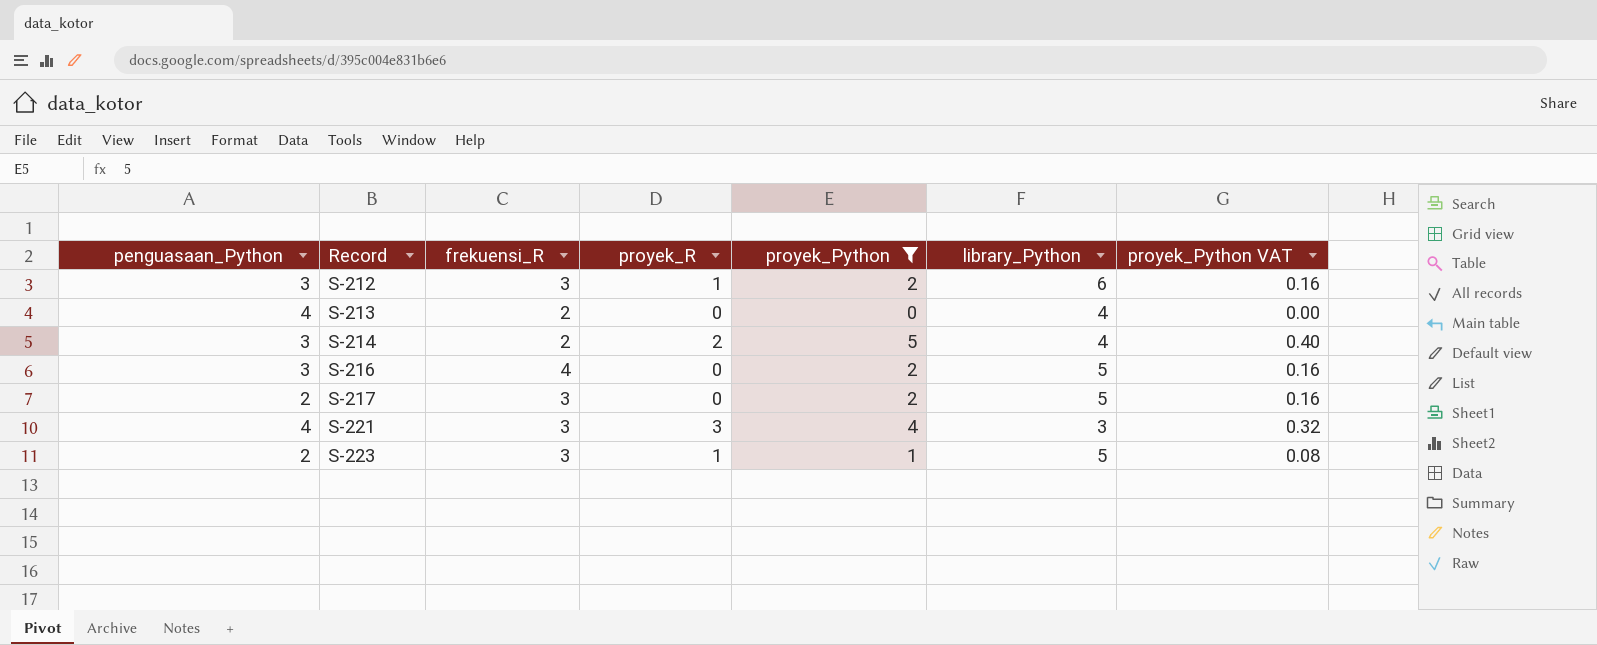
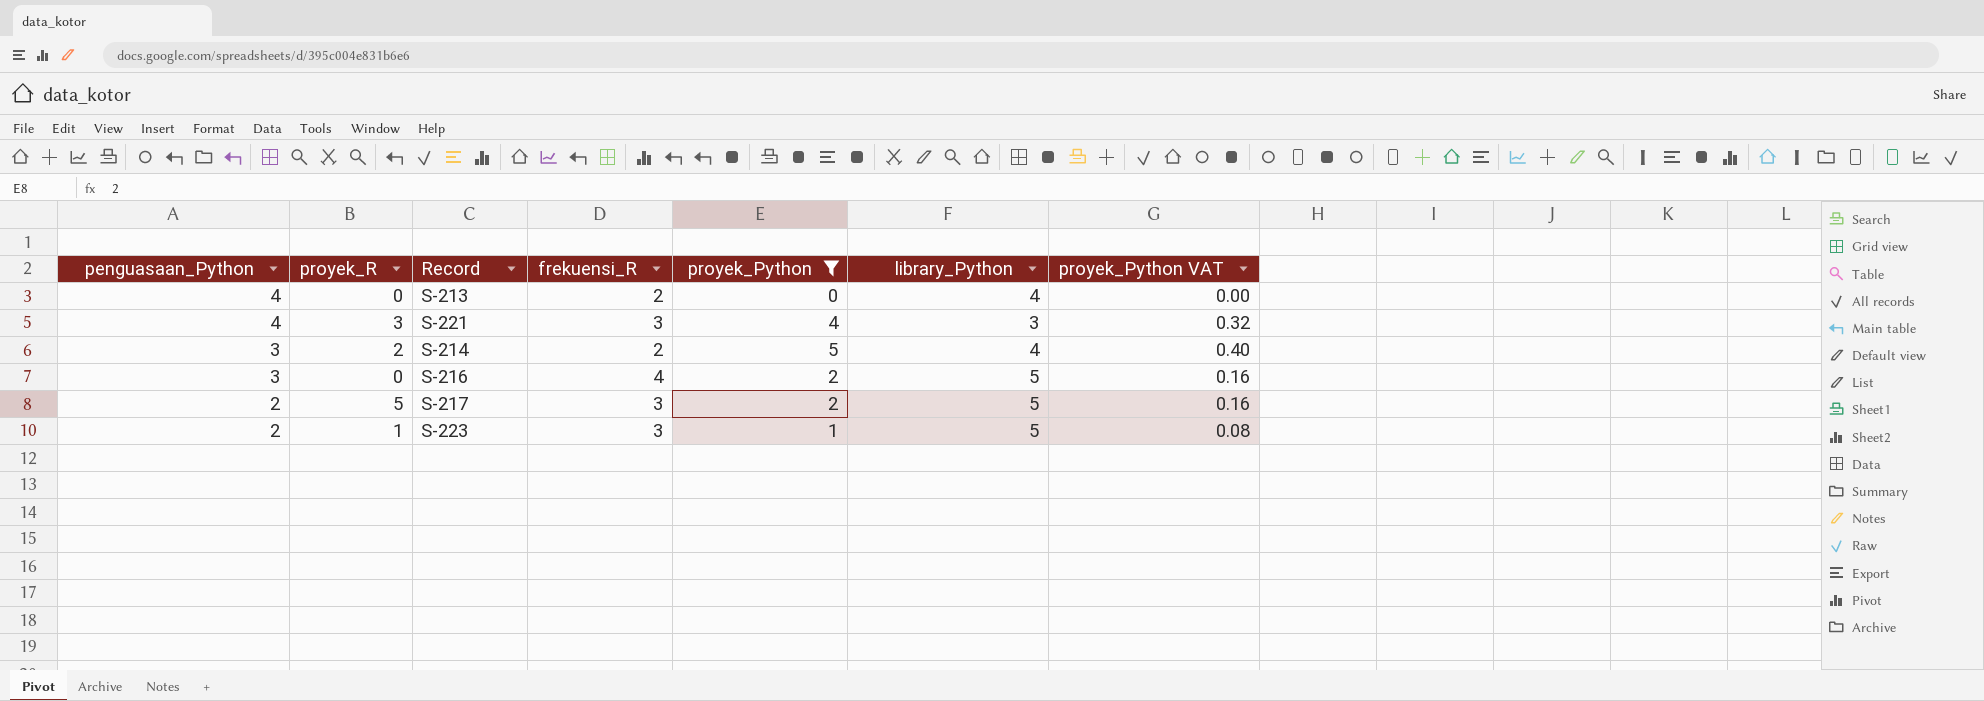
row order: Record ascending -> penguasaan_Python descending
column proyek_R | position: 4 -> 2
row S-212: 3 | 3 | 1 | 2 | 6 | 0.16 -> none
S-217 | proyek_R: 0 -> 5

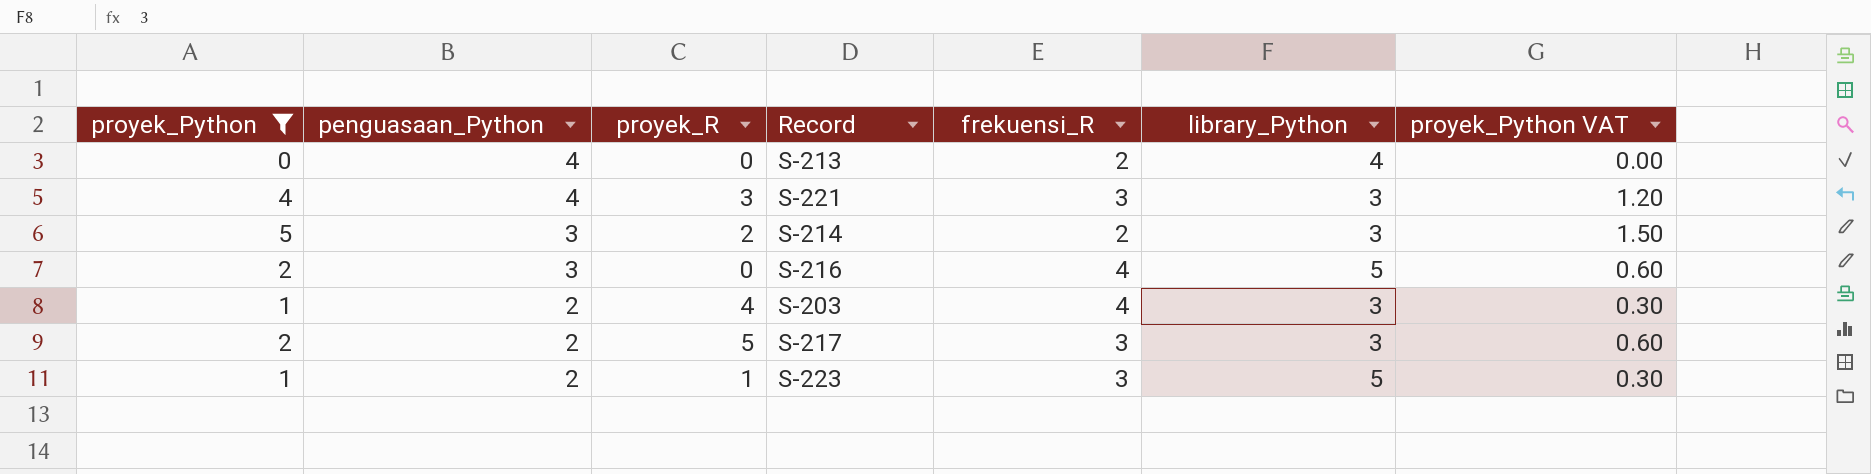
column proyek_Python | position: 5 -> 1
column proyek_Python VAT | formula: [proyek_Python] * 0.08 -> [proyek_Python] * 0.3
S-214 | library_Python: 4 -> 3
row S-203: none -> 1 | 2 | 4 | 4 | 3 | 0.30
S-217 | library_Python: 5 -> 3

